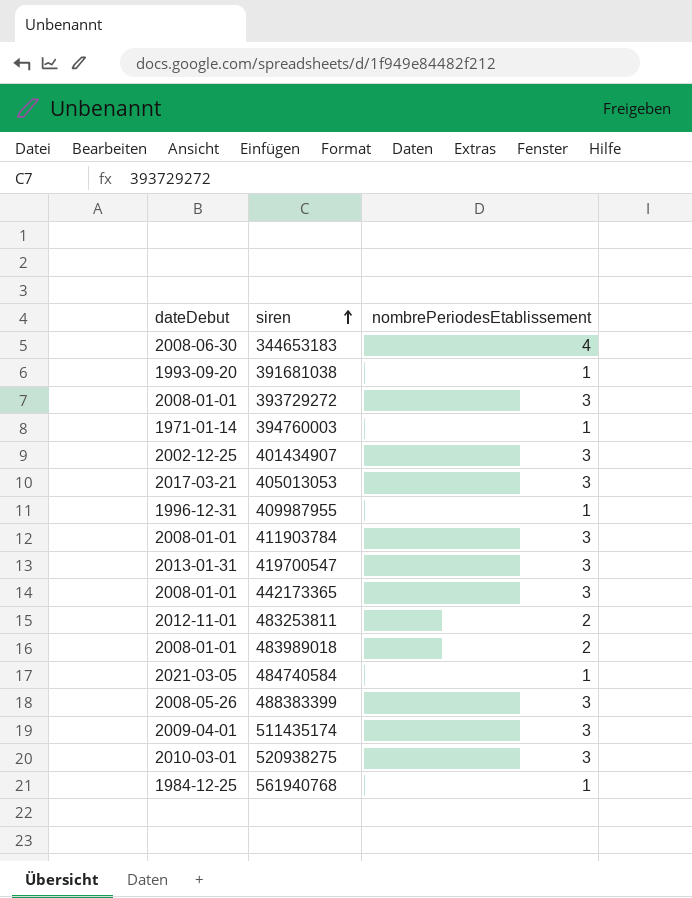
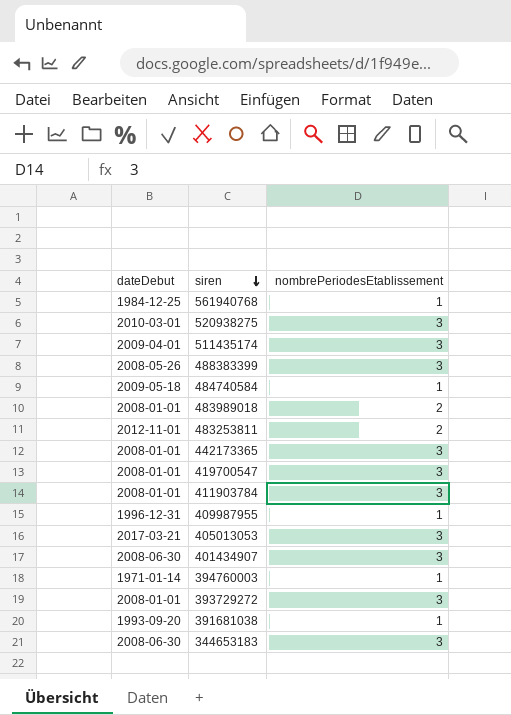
row order: siren ascending -> siren descending
484740584 | dateDebut: 2021-03-05 -> 2009-05-18
419700547 | dateDebut: 2013-01-31 -> 2008-01-01
401434907 | dateDebut: 2002-12-25 -> 2008-06-30
344653183 | nombrePeriodesEtablissement: 4 -> 3

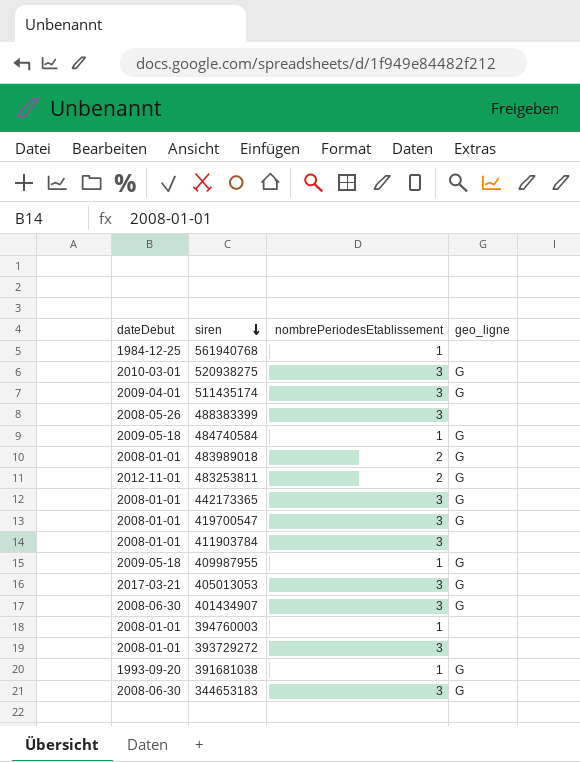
column geo_ligne | position: none -> 4
409987955 | dateDebut: 1996-12-31 -> 2009-05-18
394760003 | dateDebut: 1971-01-14 -> 2008-01-01

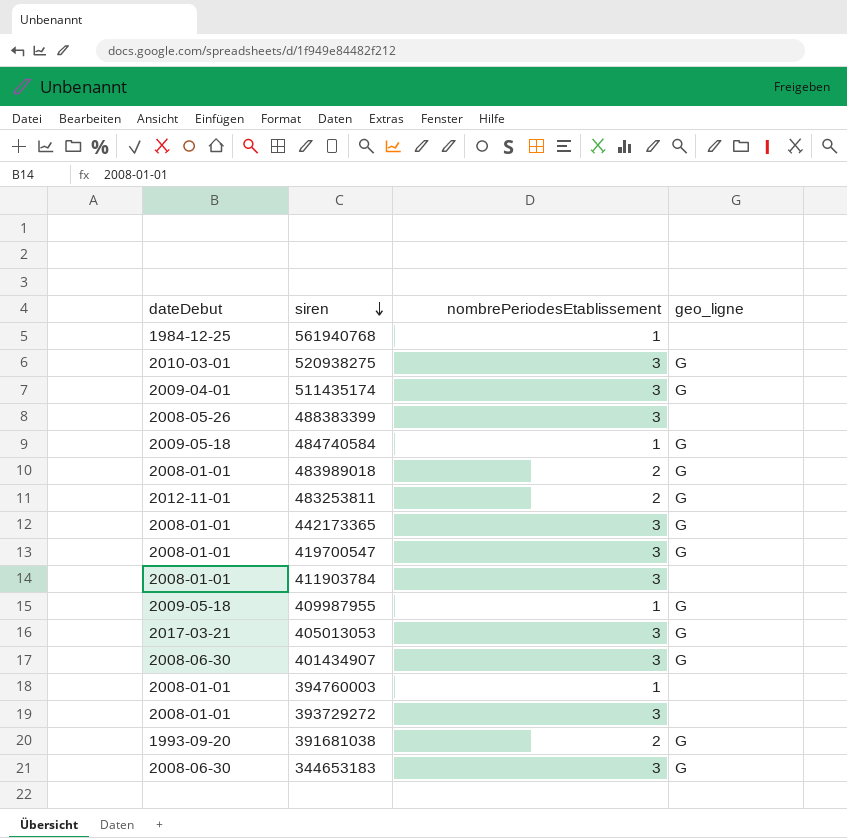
391681038 | nombrePeriodesEtablissement: 1 -> 2

